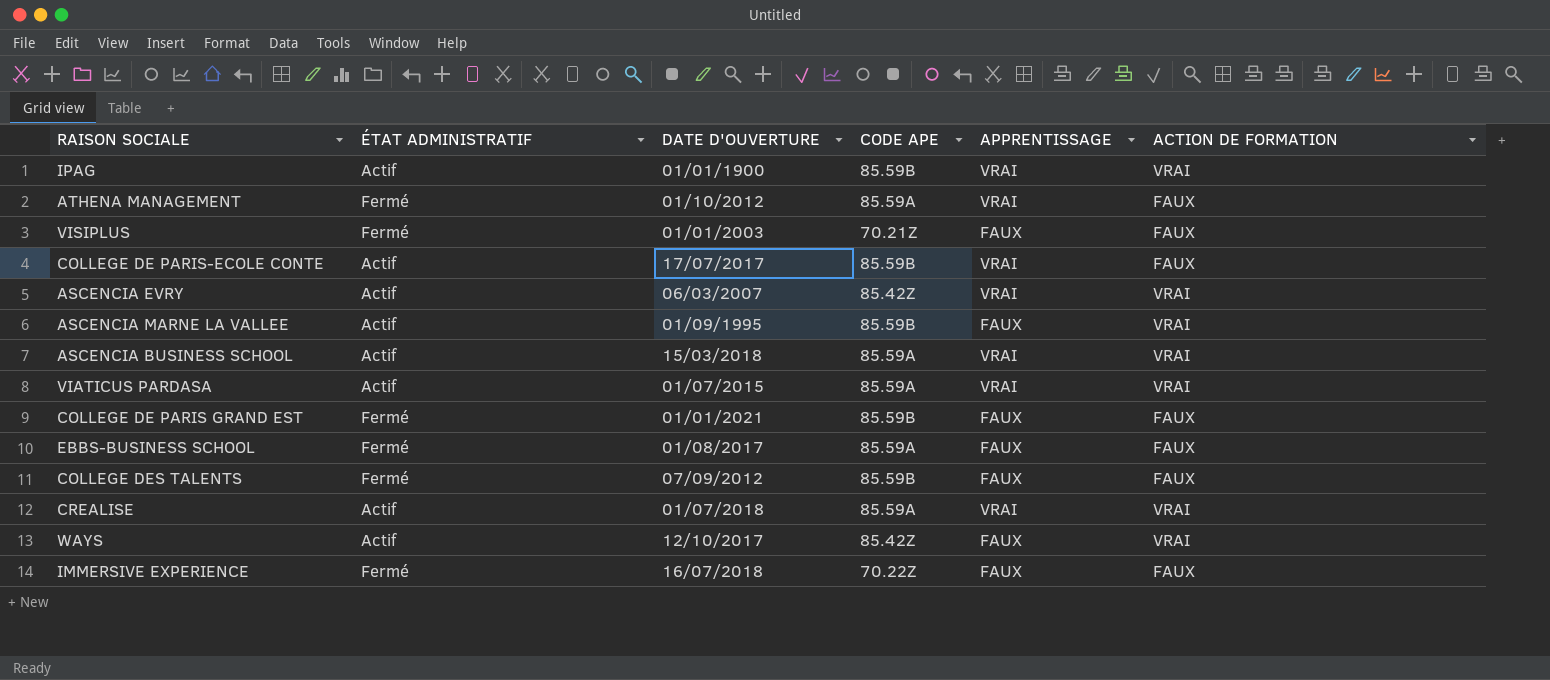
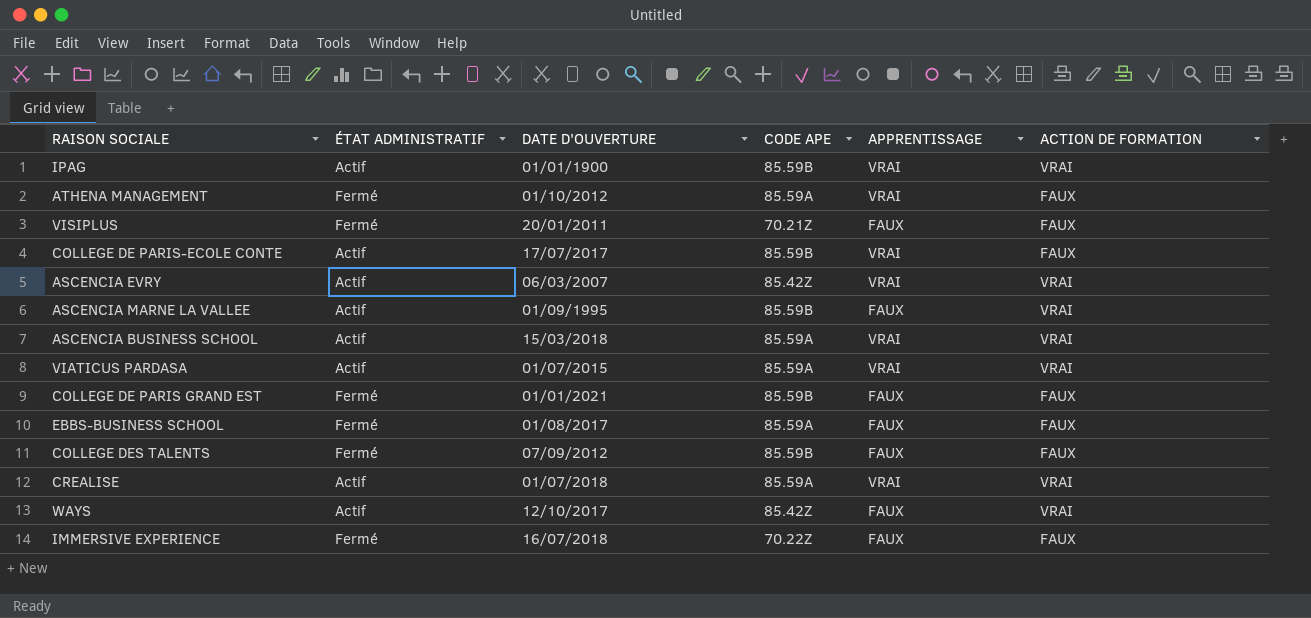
VISIPLUS | DATE D'OUVERTURE: 01/01/2003 -> 20/01/2011

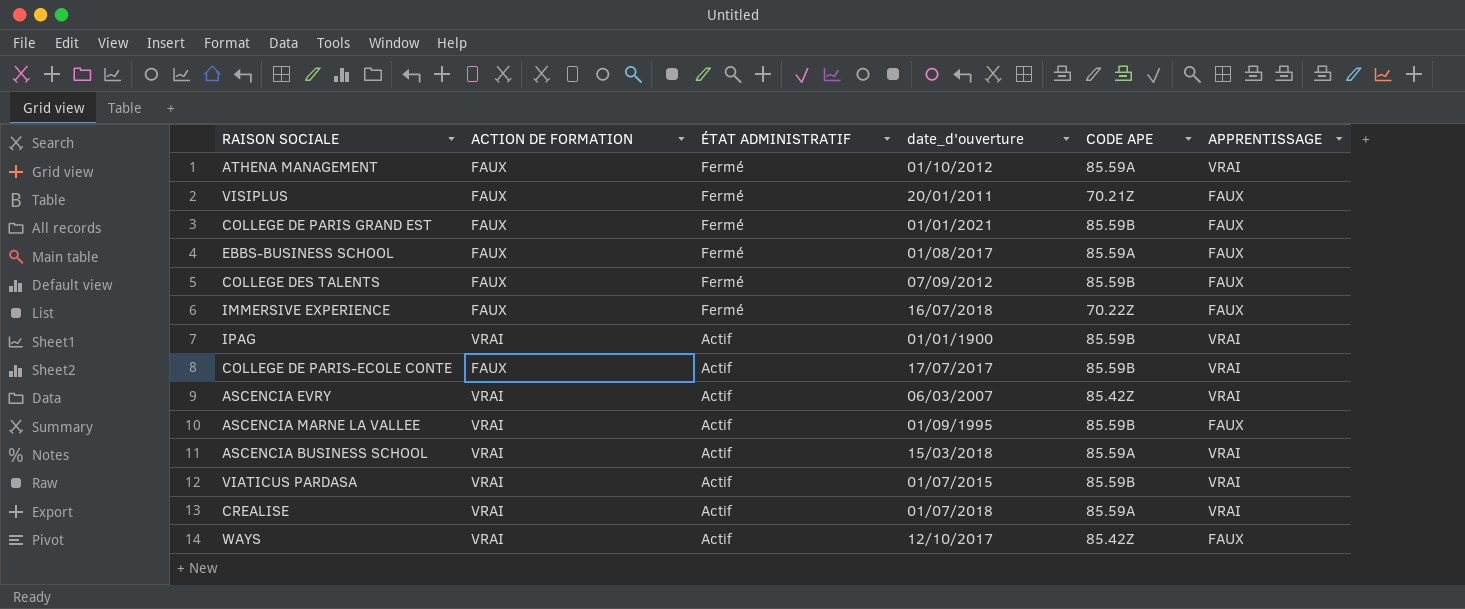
row order: none -> ÉTAT ADMINISTRATIF descending
column ACTION DE FORMATION | position: 6 -> 2
column name: DATE D'OUVERTURE -> date_d'ouverture
VIATICUS PARDASA | CODE APE: 85.59A -> 85.59B

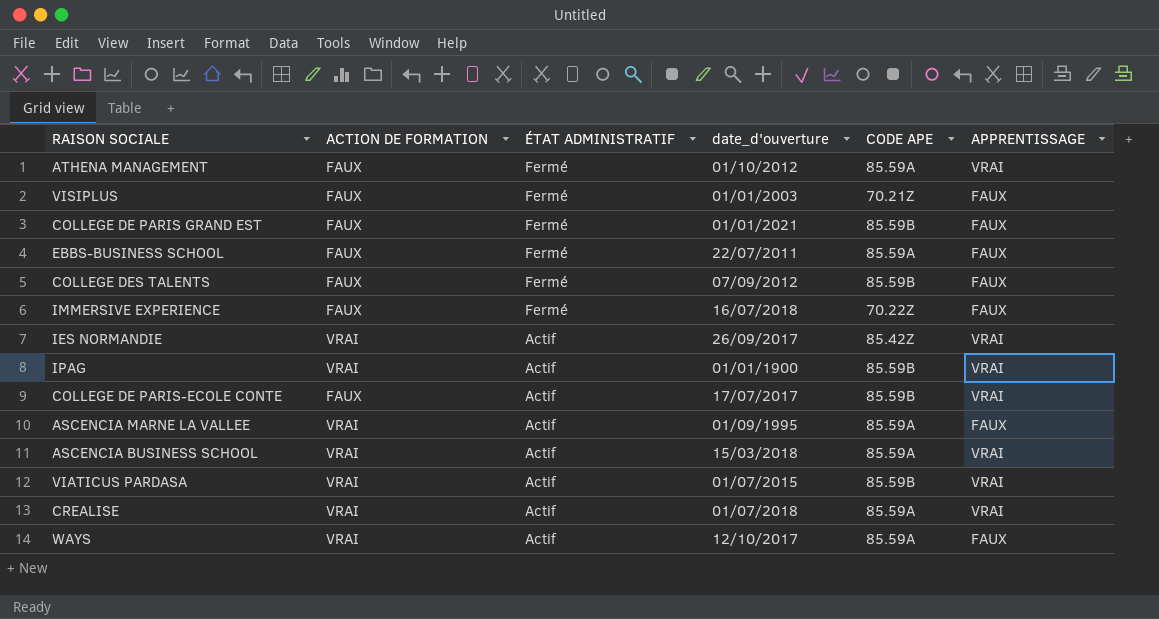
row ASCENCIA EVRY: VRAI | Actif | 06/03/2007 | 85.42Z | VRAI -> none
VISIPLUS | date_d'ouverture: 20/01/2011 -> 01/01/2003
EBBS-BUSINESS SCHOOL | date_d'ouverture: 01/08/2017 -> 22/07/2011
row IES NORMANDIE: none -> VRAI | Actif | 26/09/2017 | 85.42Z | VRAI
ASCENCIA MARNE LA VALLEE | CODE APE: 85.59B -> 85.59A
WAYS | CODE APE: 85.42Z -> 85.59A

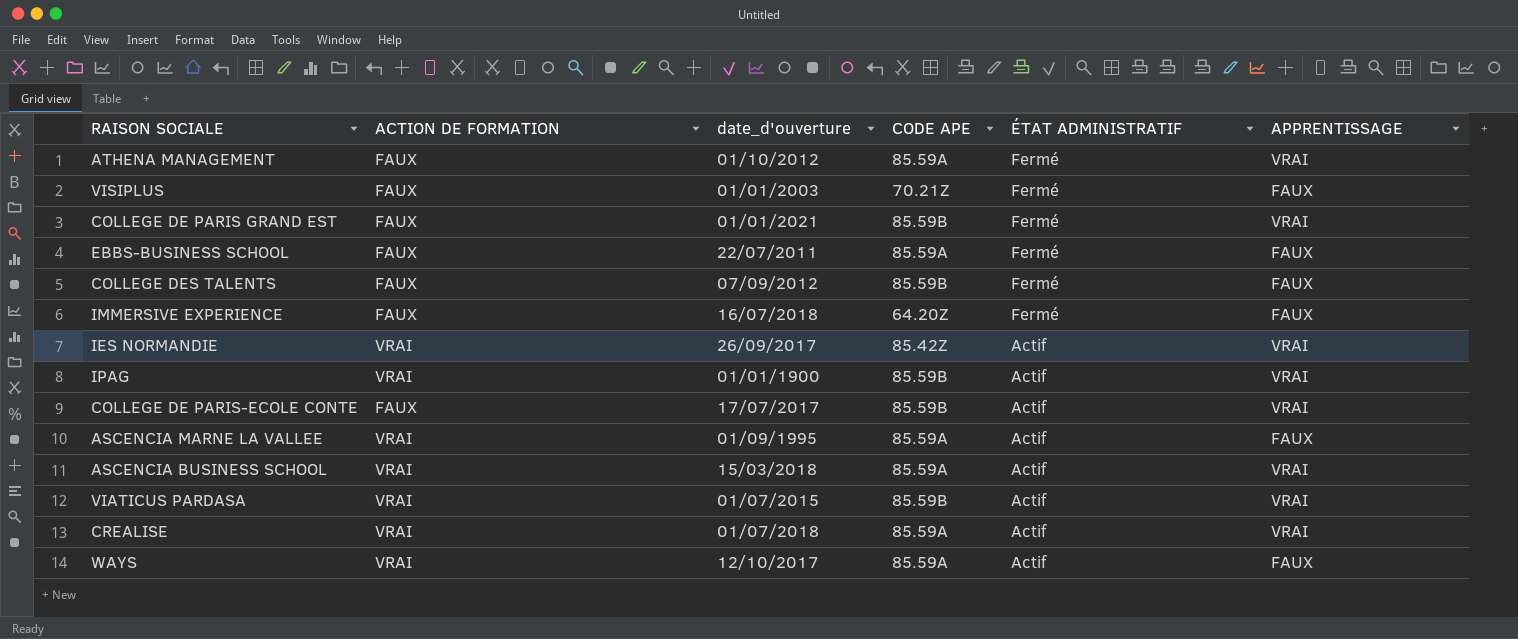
column ÉTAT ADMINISTRATIF | position: 3 -> 5
COLLEGE DE PARIS GRAND EST | APPRENTISSAGE: FAUX -> VRAI
IMMERSIVE EXPERIENCE | CODE APE: 70.22Z -> 64.20Z

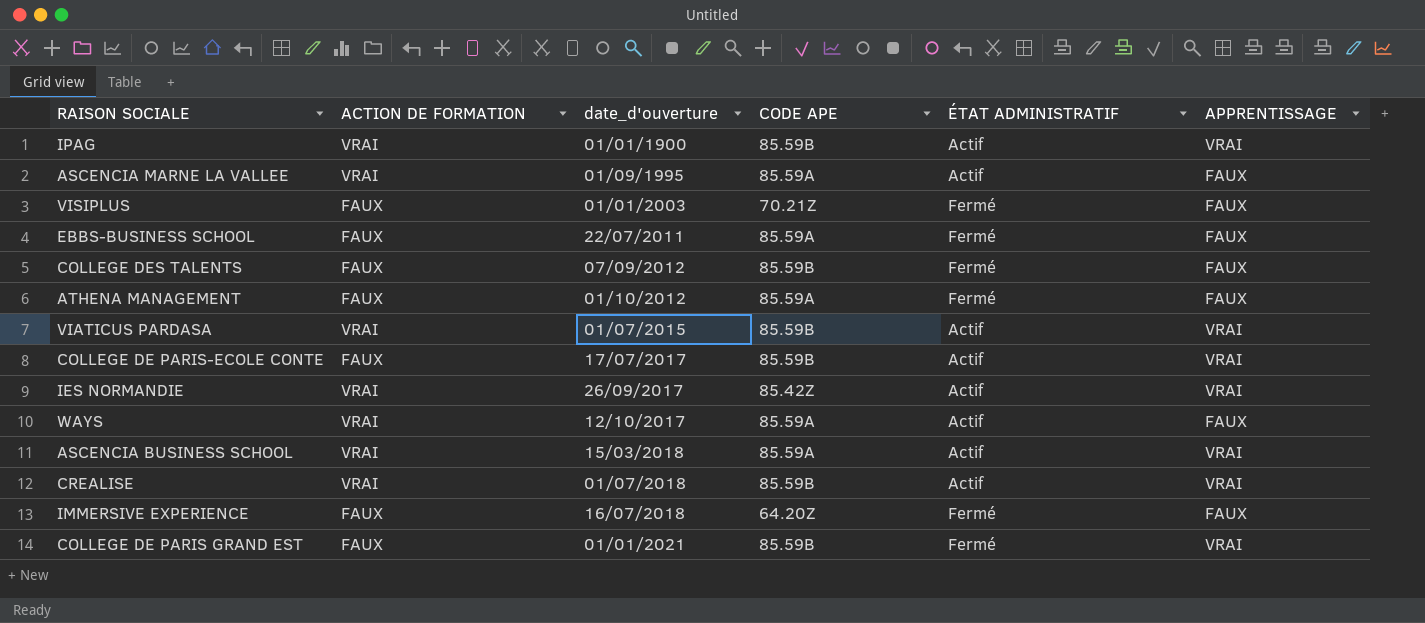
row order: ÉTAT ADMINISTRATIF descending -> date_d'ouverture ascending
ATHENA MANAGEMENT | APPRENTISSAGE: VRAI -> FAUX
CREALISE | CODE APE: 85.59A -> 85.59B

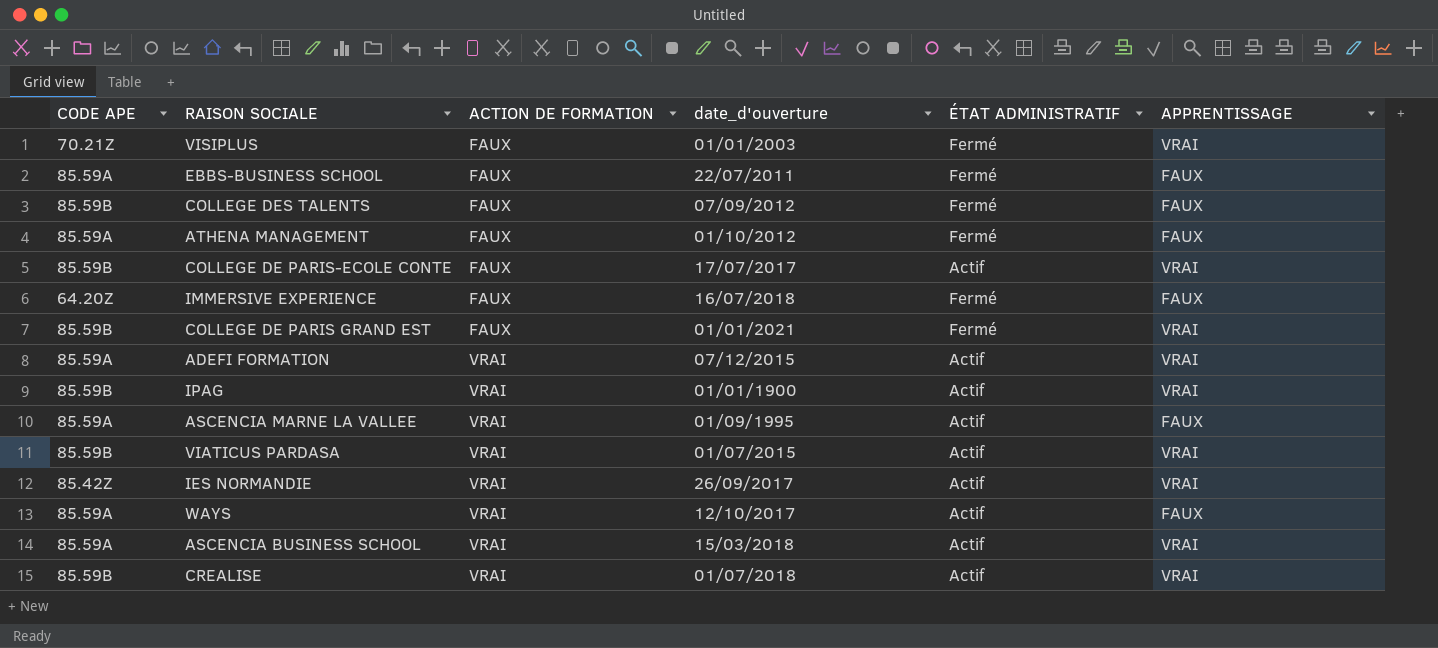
row order: date_d'ouverture ascending -> ACTION DE FORMATION ascending
column CODE APE | position: 4 -> 1
VISIPLUS | APPRENTISSAGE: FAUX -> VRAI
row ADEFI FORMATION: none -> 85.59A | VRAI | 07/12/2015 | Actif | VRAI

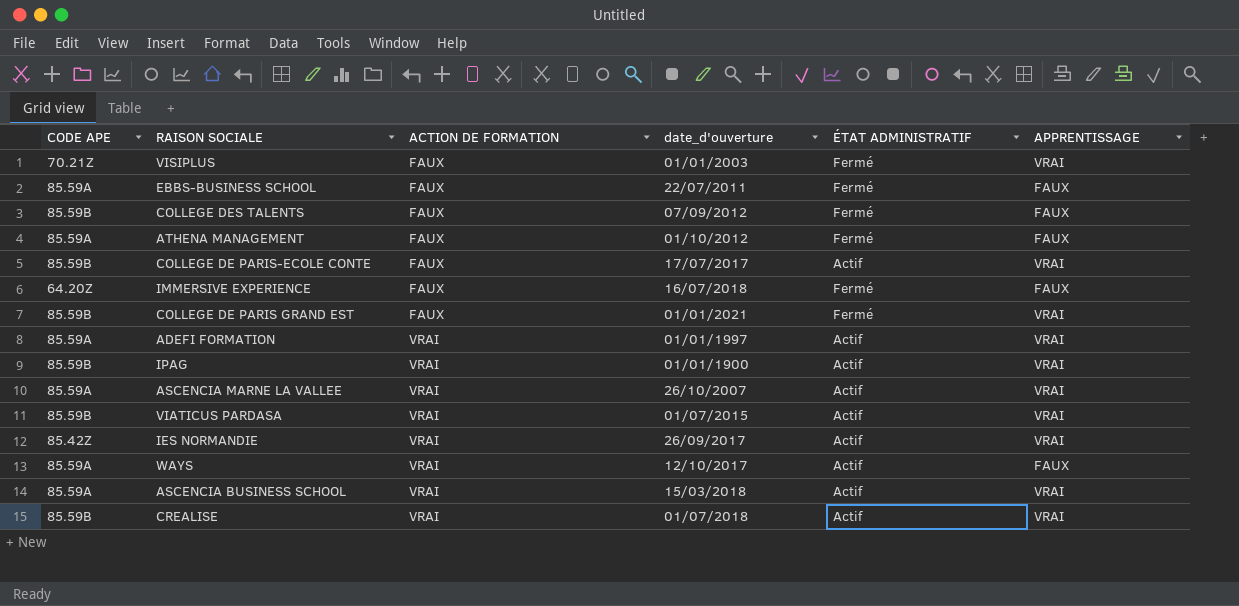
ADEFI FORMATION | date_d'ouverture: 07/12/2015 -> 01/01/1997
ASCENCIA MARNE LA VALLEE | date_d'ouverture: 01/09/1995 -> 26/10/2007
ASCENCIA MARNE LA VALLEE | APPRENTISSAGE: FAUX -> VRAI

